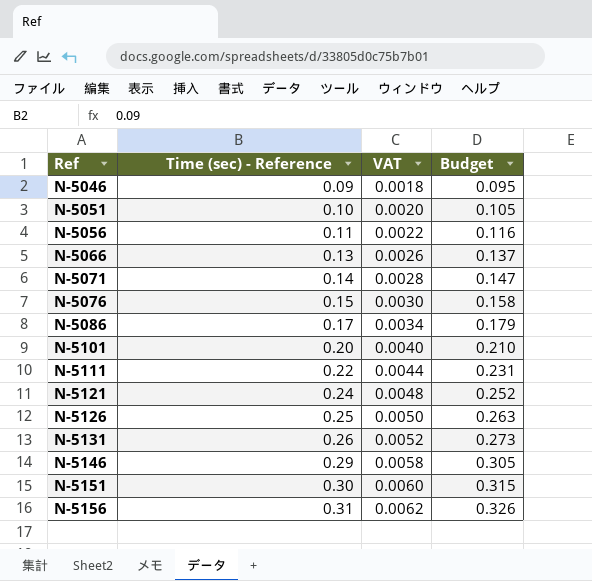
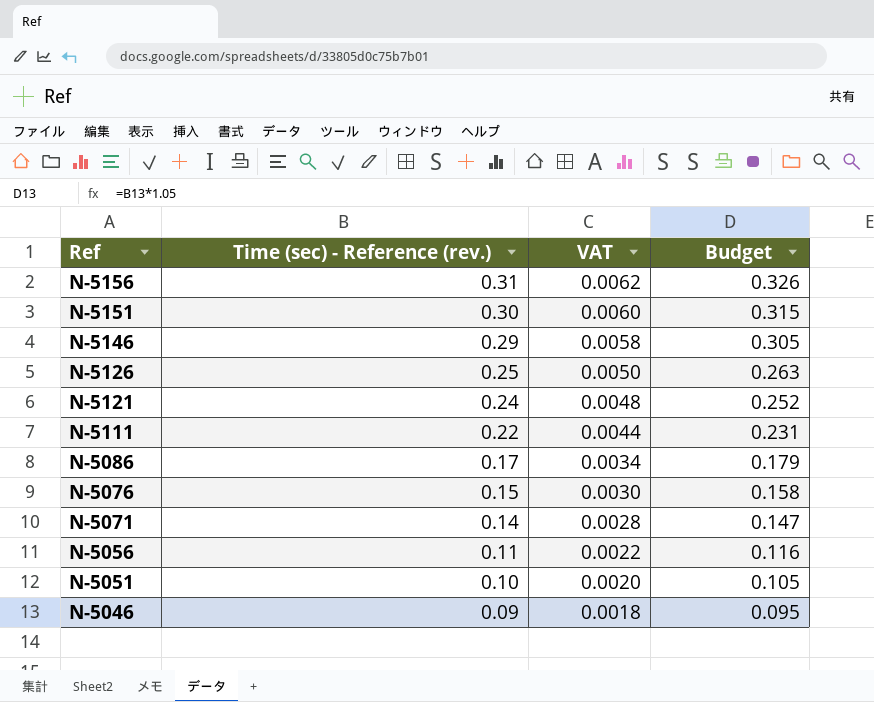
row order: Ref ascending -> Ref descending
column name: Time (sec) - Reference -> Time (sec) - Reference (rev.)
row N-5066: 0.13 | 0.0026 | 0.137 -> none
row N-5101: 0.20 | 0.0040 | 0.210 -> none
row N-5131: 0.26 | 0.0052 | 0.273 -> none

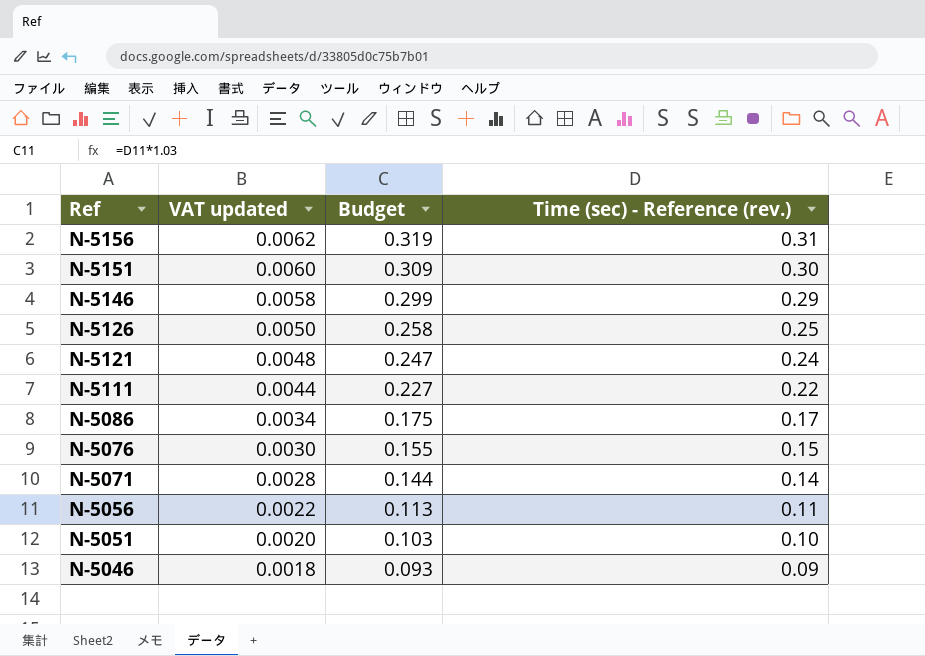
column name: VAT -> VAT updated
column Budget | formula: [Time (sec) - Reference (rev.)] * 1.05 -> [Time (sec) - Reference (rev.)] * 1.03
column Time (sec) - Reference (rev.) | position: 2 -> 4

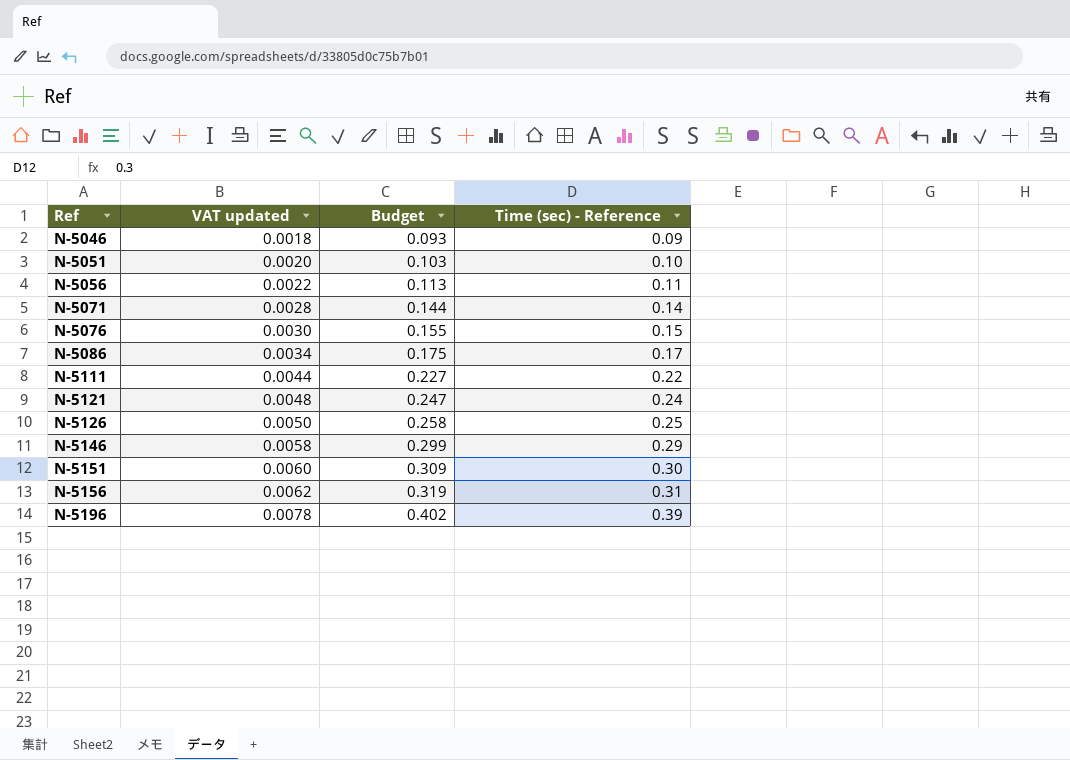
row order: Ref descending -> Ref ascending
column name: Time (sec) - Reference (rev.) -> Time (sec) - Reference
row N-5196: none -> 0.0078 | 0.402 | 0.39

